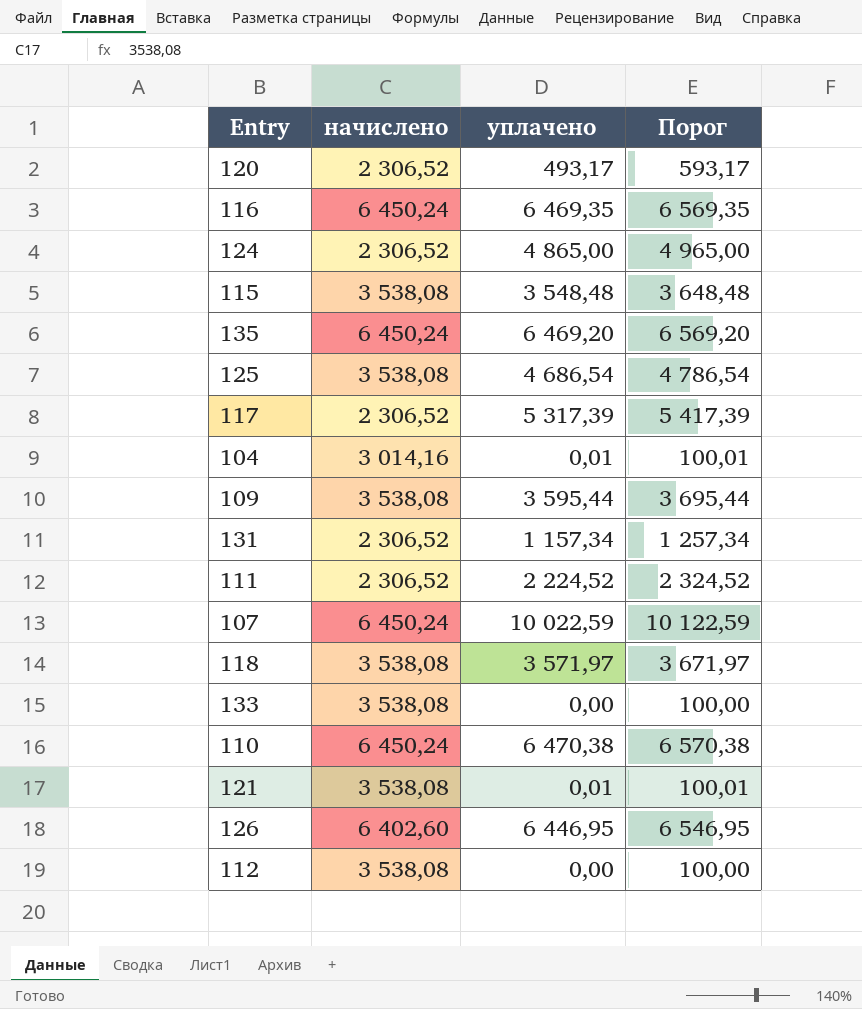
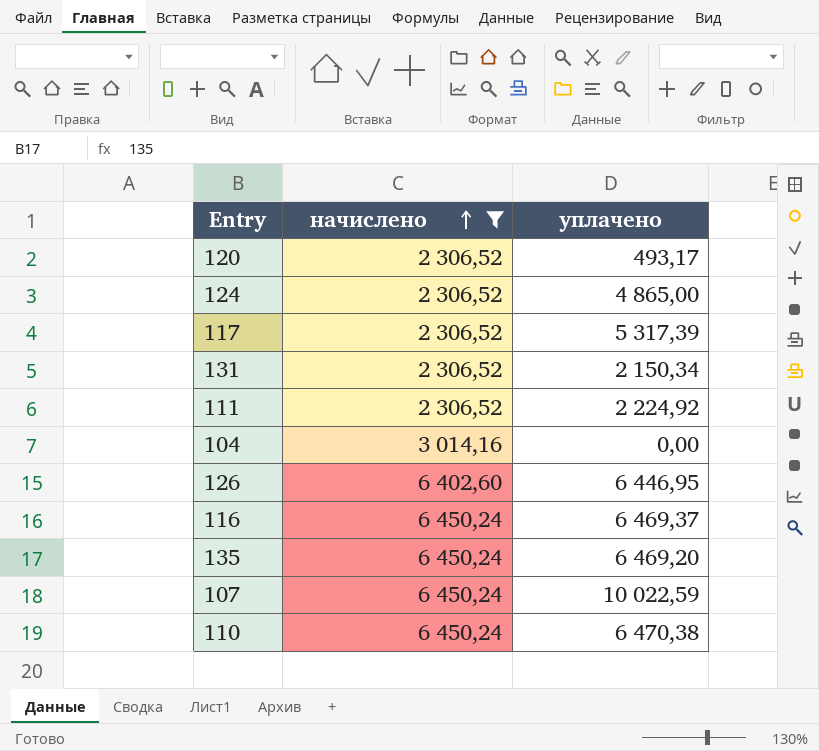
filter: none -> начислено != 3 538,08
row order: none -> начислено ascending
column Порог | formula: [уплачено] + 100 -> none
131 | уплачено: 1 157,34 -> 2 150,34
111 | уплачено: 2 224,52 -> 2 224,92
104 | уплачено: 0,01 -> 0,00
116 | уплачено: 6 469,35 -> 6 469,37

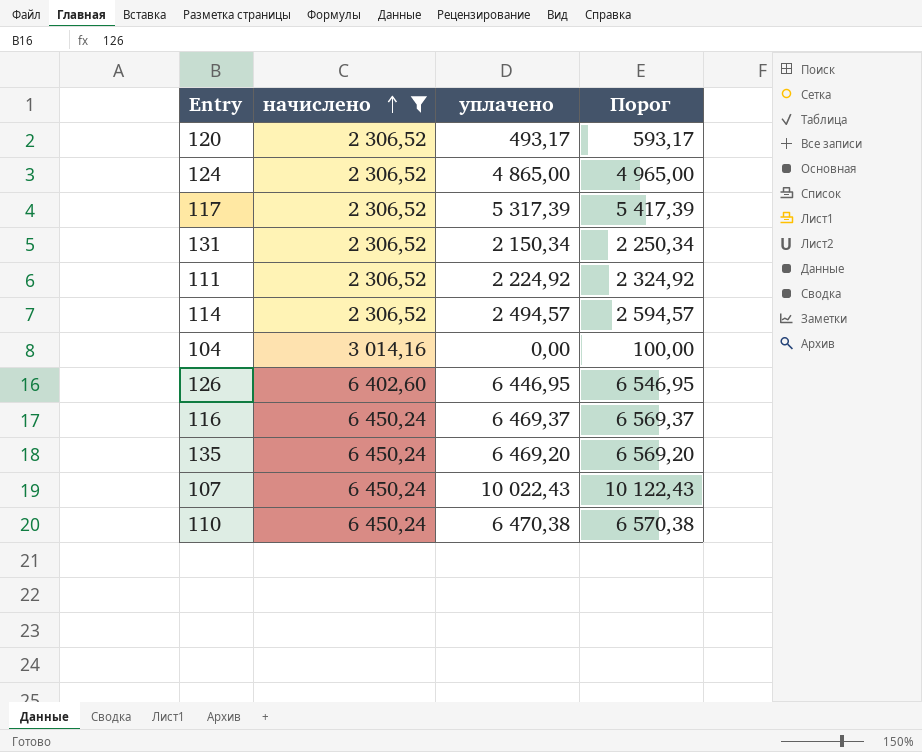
column Порог | formula: none -> [уплачено] + 100
row 114: none -> 2 306,52 | 2 494,57 | 2 594,57
107 | уплачено: 10 022,59 -> 10 022,43

